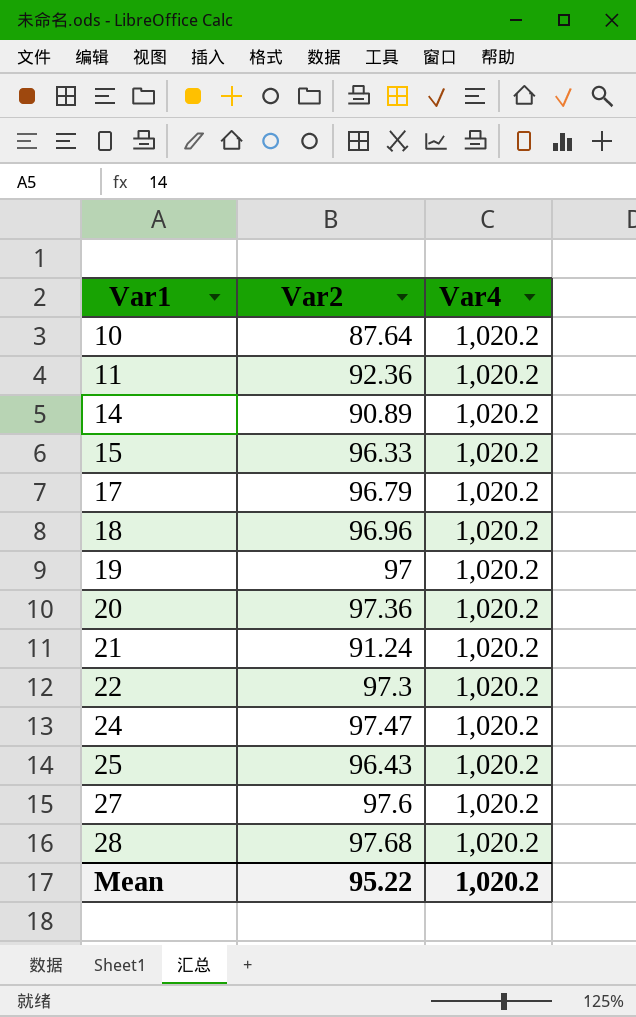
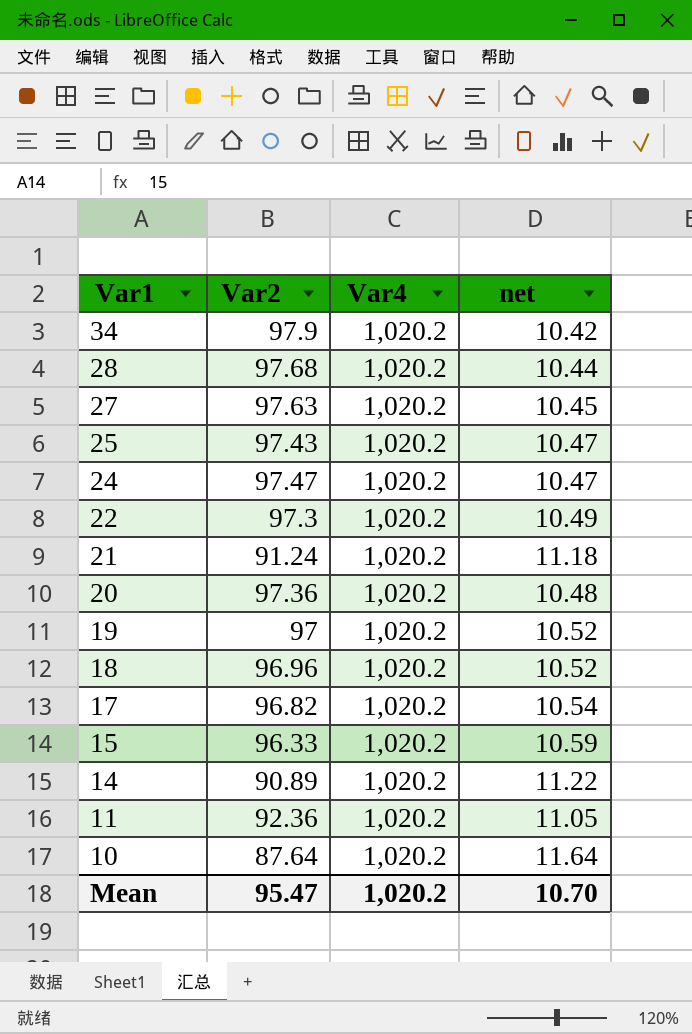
row order: Var1 ascending -> Var1 descending
column net | formula: none -> [Var4] / [Var2]
row 34: none -> 97.9 | 1,020.2 | 10.42
27 | Var2: 97.6 -> 97.63
25 | Var2: 96.43 -> 97.43
17 | Var2: 96.79 -> 96.82
Mean | Var2: 95.22 -> 95.47

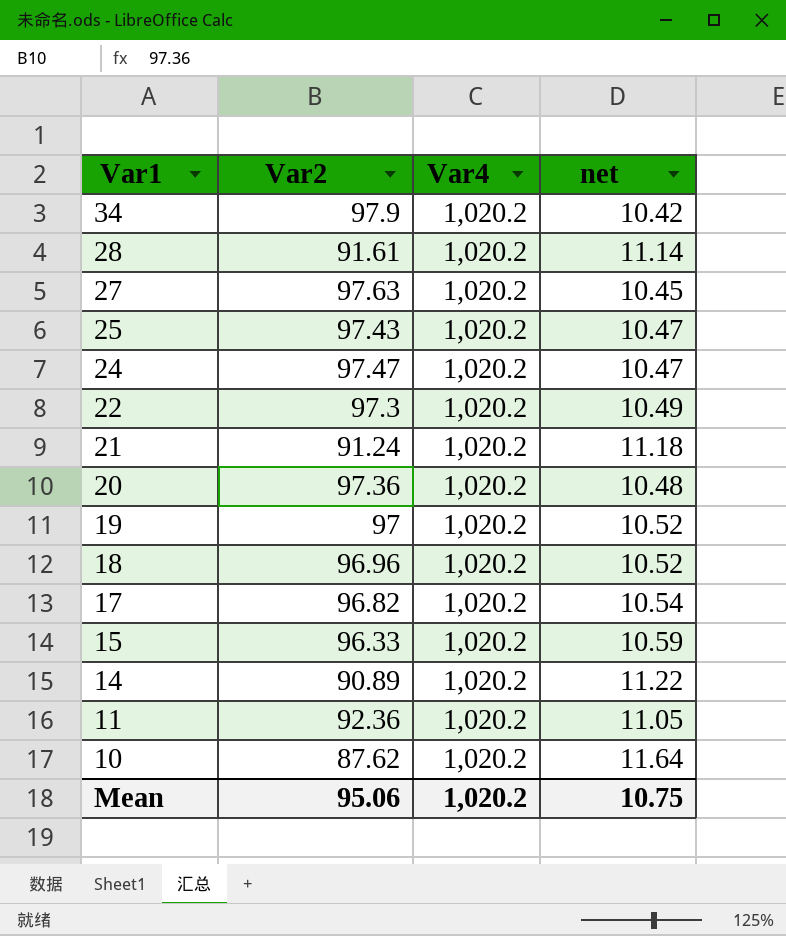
28 | Var2: 97.68 -> 91.61
28 | net: 10.44 -> 11.14
10 | Var2: 87.64 -> 87.62
Mean | Var2: 95.47 -> 95.06
Mean | net: 10.70 -> 10.75

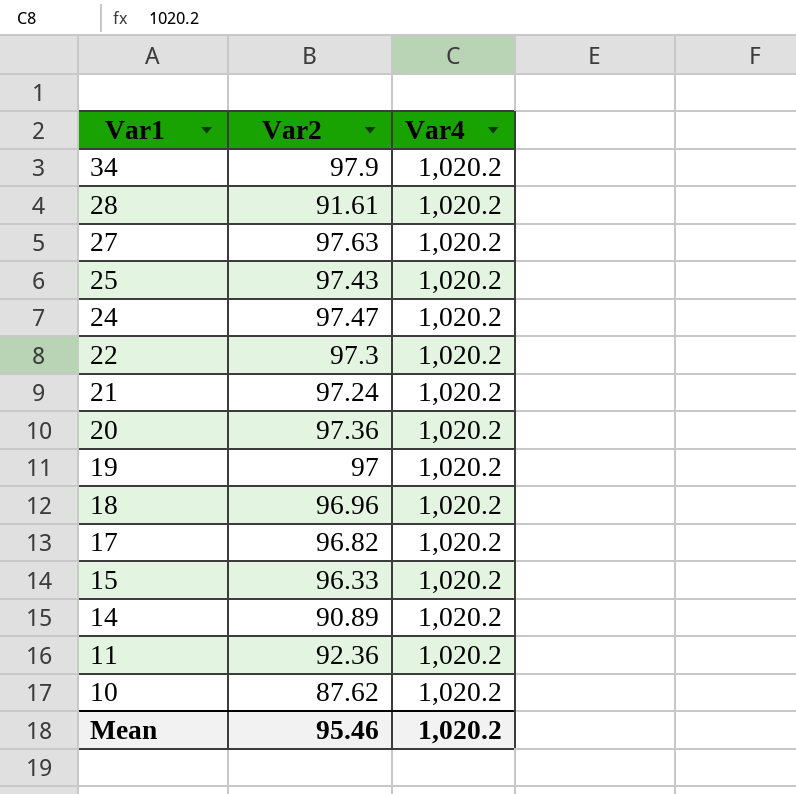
column net | formula: [Var4] / [Var2] -> none
21 | Var2: 91.24 -> 97.24
Mean | Var2: 95.06 -> 95.46

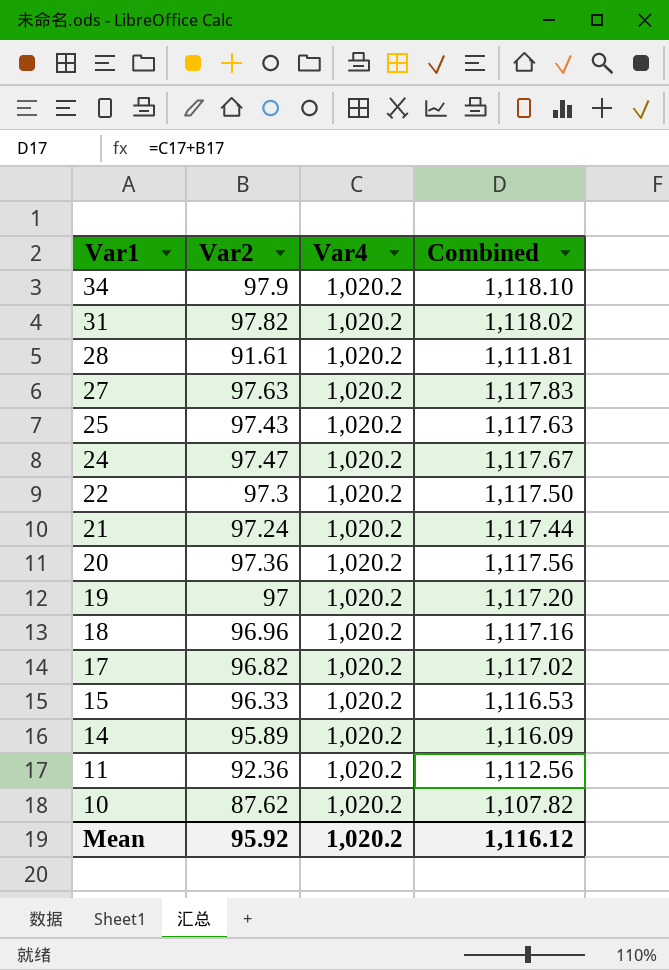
column Combined | formula: none -> [Var2] + [Var4]
row 31: none -> 97.82 | 1,020.2 | 1,118.02
14 | Var2: 90.89 -> 95.89
Mean | Var2: 95.46 -> 95.92

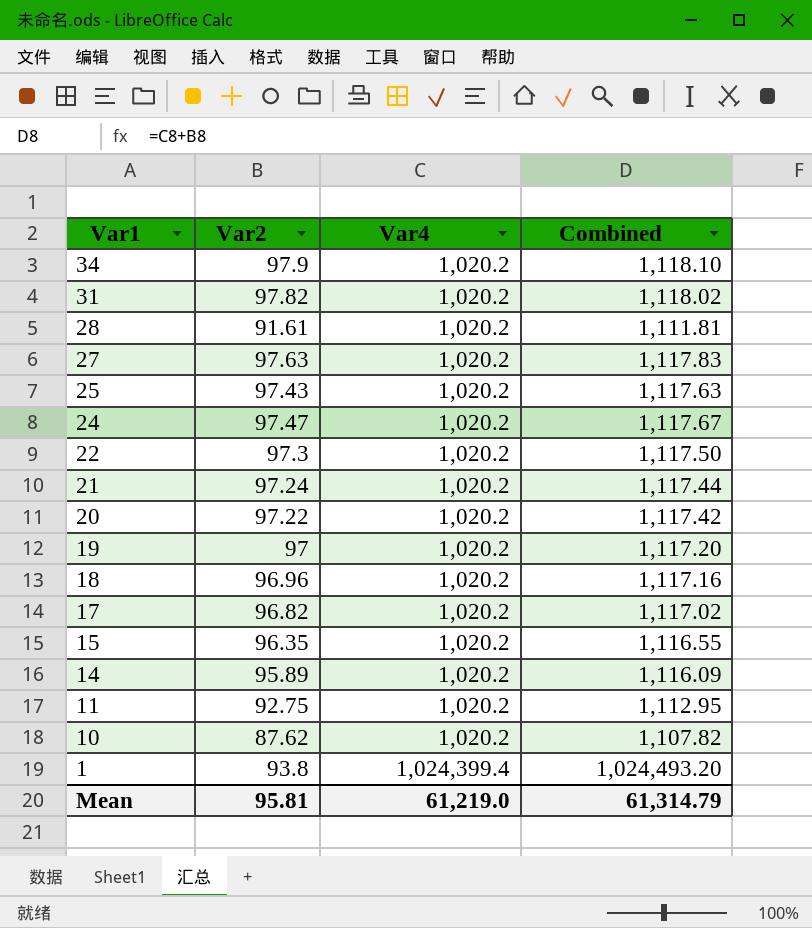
20 | Var2: 97.36 -> 97.22
20 | Combined: 1,117.56 -> 1,117.42
15 | Var2: 96.33 -> 96.35
15 | Combined: 1,116.53 -> 1,116.55
11 | Var2: 92.36 -> 92.75
11 | Combined: 1,112.56 -> 1,112.95
row 1: none -> 93.8 | 1,024,399.4 | 1,024,493.20
Mean | Var2: 95.92 -> 95.81
Mean | Var4: 1,020.2 -> 61,219.0
Mean | Combined: 1,116.12 -> 61,314.79

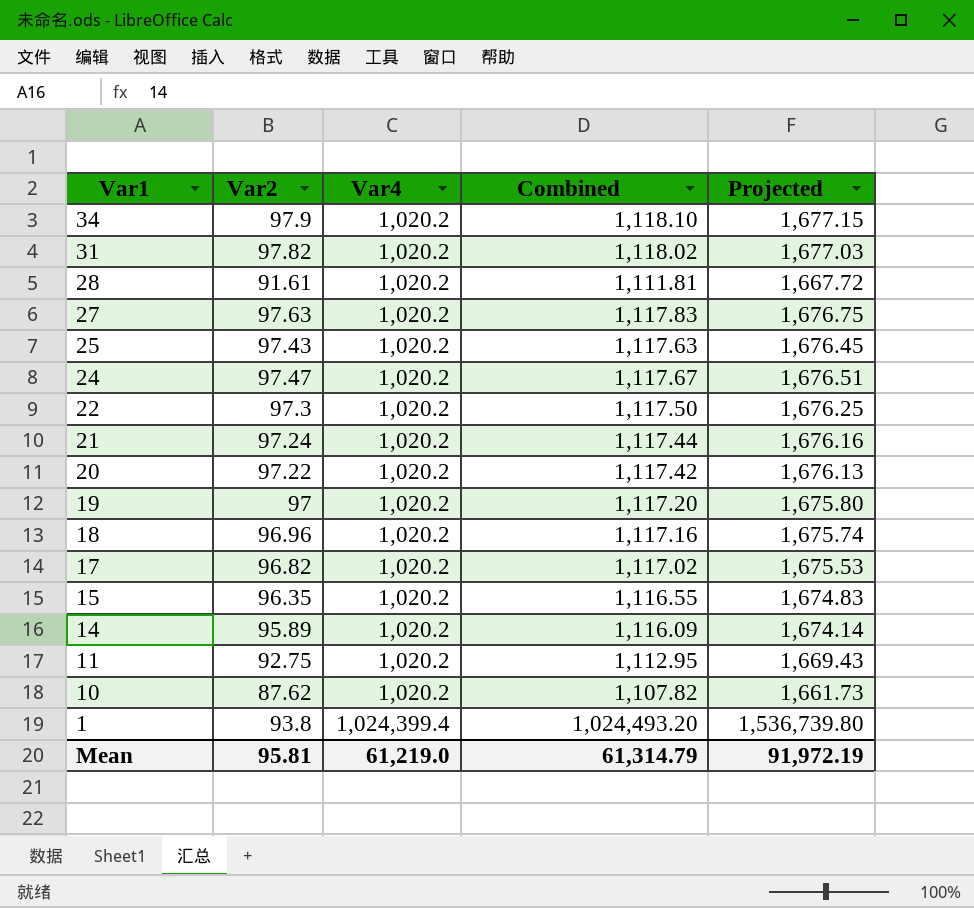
column Projected | formula: none -> [Combined] * 1.5

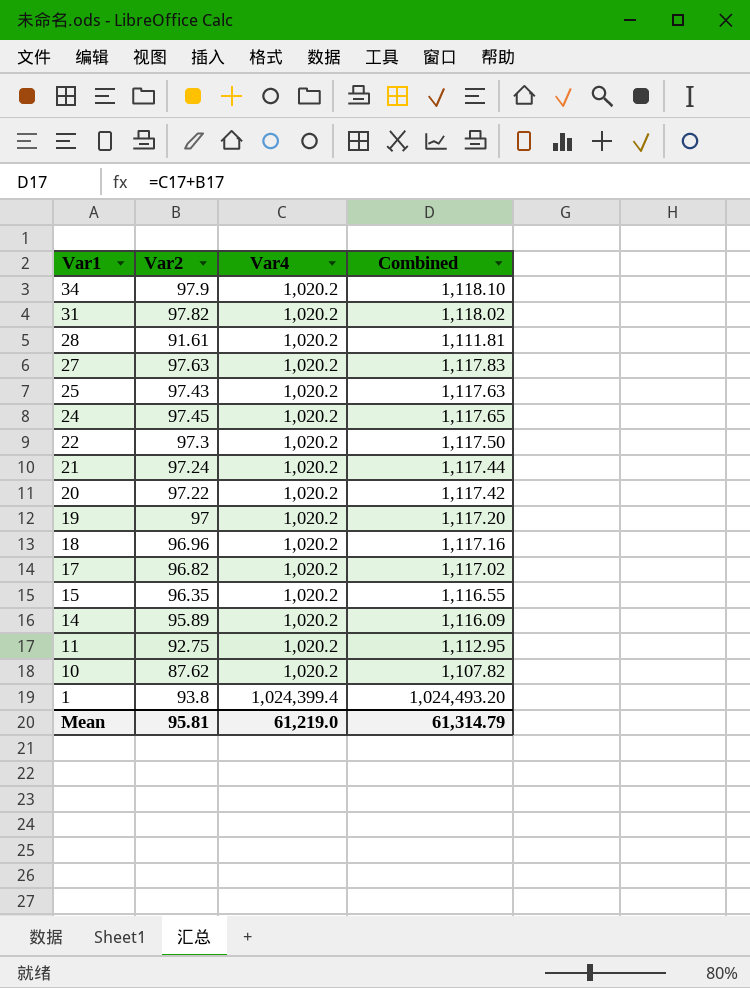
column Projected | formula: [Combined] * 1.5 -> none
24 | Var2: 97.47 -> 97.45
24 | Combined: 1,117.67 -> 1,117.65

